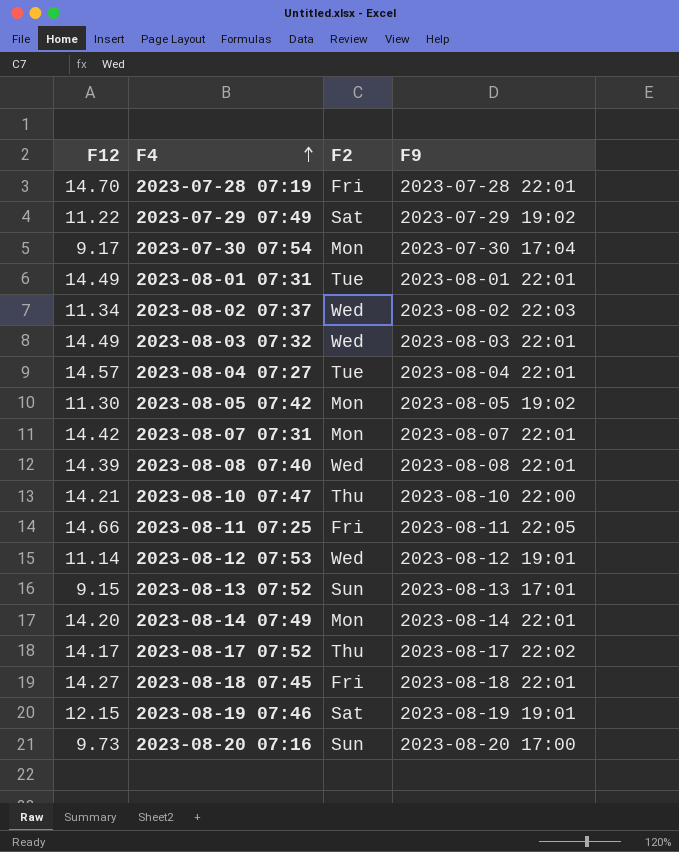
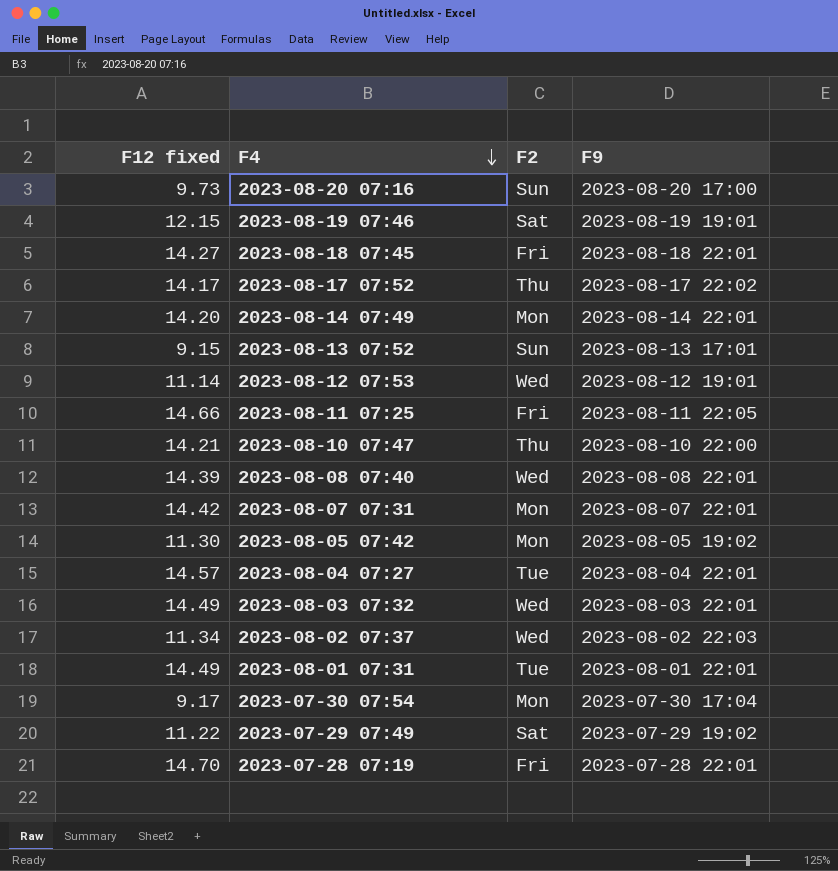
row order: F4 ascending -> F4 descending
column name: F12 -> F12 fixed

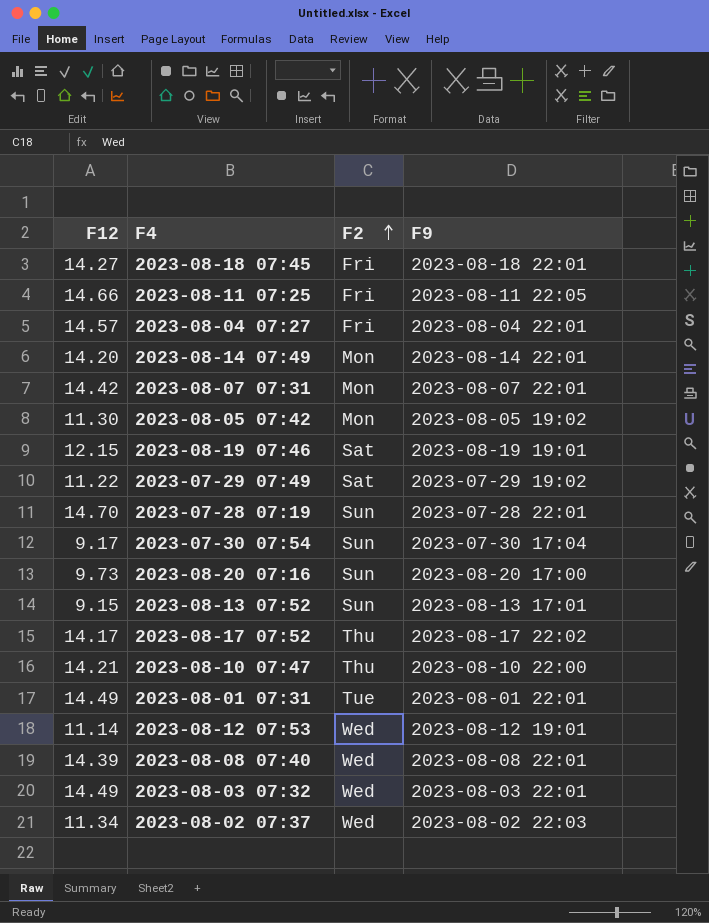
row order: F4 descending -> F2 ascending
column name: F12 fixed -> F12
2023-08-04 07:27 | F2: Tue -> Fri
2023-07-28 07:19 | F2: Fri -> Sun
2023-07-30 07:54 | F2: Mon -> Sun

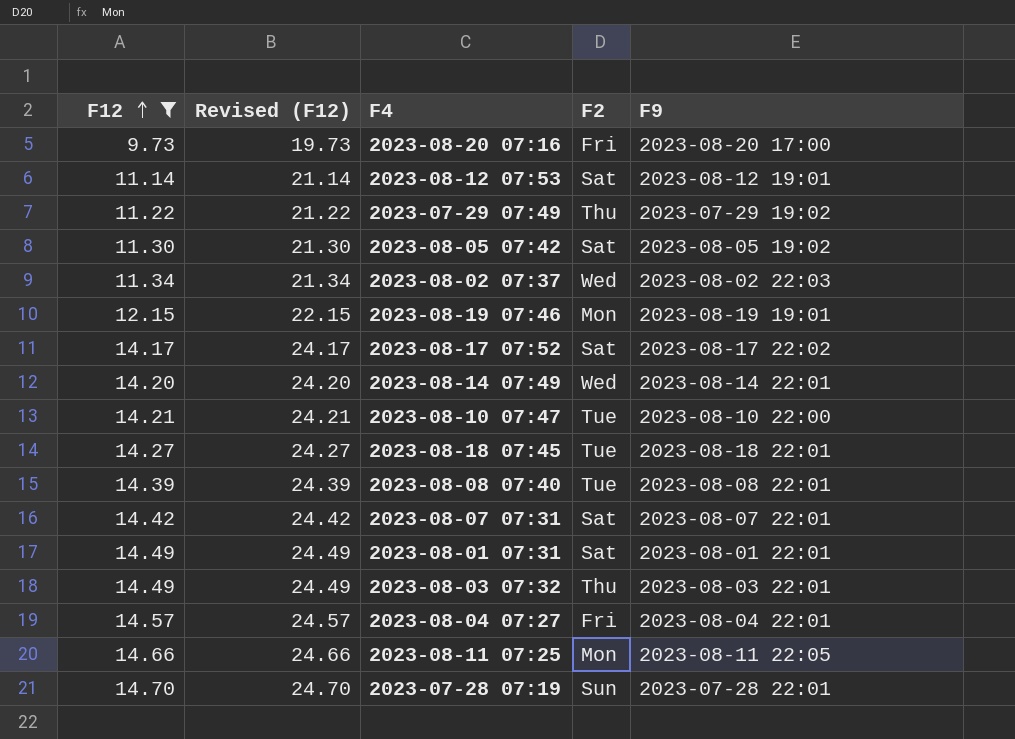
filter: none -> F12 >= 9.73
row order: F2 ascending -> F12 ascending
column Revised (F12) | formula: none -> [F12] + 10
2023-08-20 07:16 | F2: Sun -> Fri
2023-08-12 07:53 | F2: Wed -> Sat
2023-07-29 07:49 | F2: Sat -> Thu
2023-08-05 07:42 | F2: Mon -> Sat
2023-08-19 07:46 | F2: Sat -> Mon
2023-08-17 07:52 | F2: Thu -> Sat
2023-08-14 07:49 | F2: Mon -> Wed
2023-08-10 07:47 | F2: Thu -> Tue
2023-08-18 07:45 | F2: Fri -> Tue
2023-08-08 07:40 | F2: Wed -> Tue
2023-08-07 07:31 | F2: Mon -> Sat
2023-08-01 07:31 | F2: Tue -> Sat
2023-08-03 07:32 | F2: Wed -> Thu
2023-08-11 07:25 | F2: Fri -> Mon

